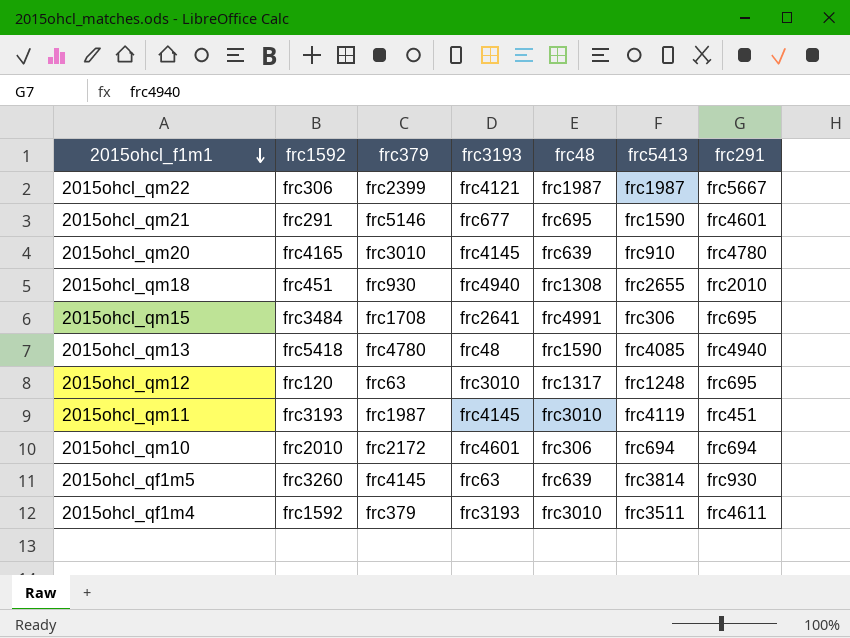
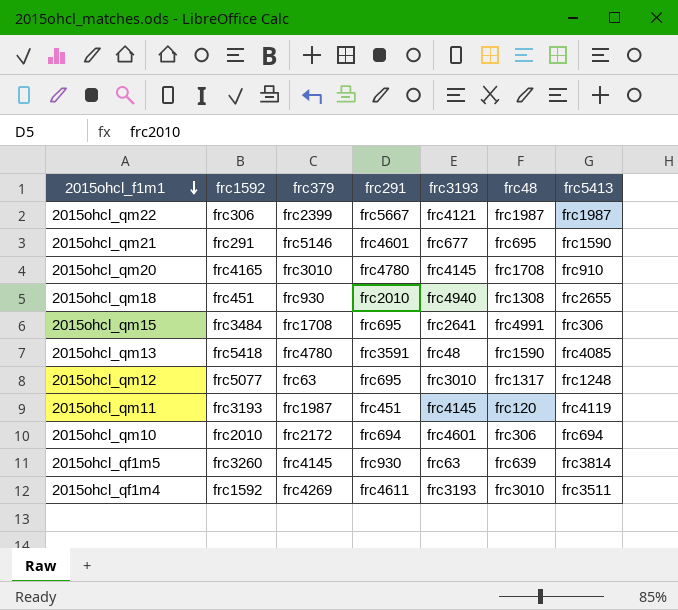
column frc291 | position: 7 -> 4
2015ohcl_qm20 | frc48: frc639 -> frc1708
2015ohcl_qm13 | frc291: frc4940 -> frc3591
2015ohcl_qm12 | frc1592: frc120 -> frc5077
2015ohcl_qm11 | frc48: frc3010 -> frc120
2015ohcl_qf1m4 | frc379: frc379 -> frc4269

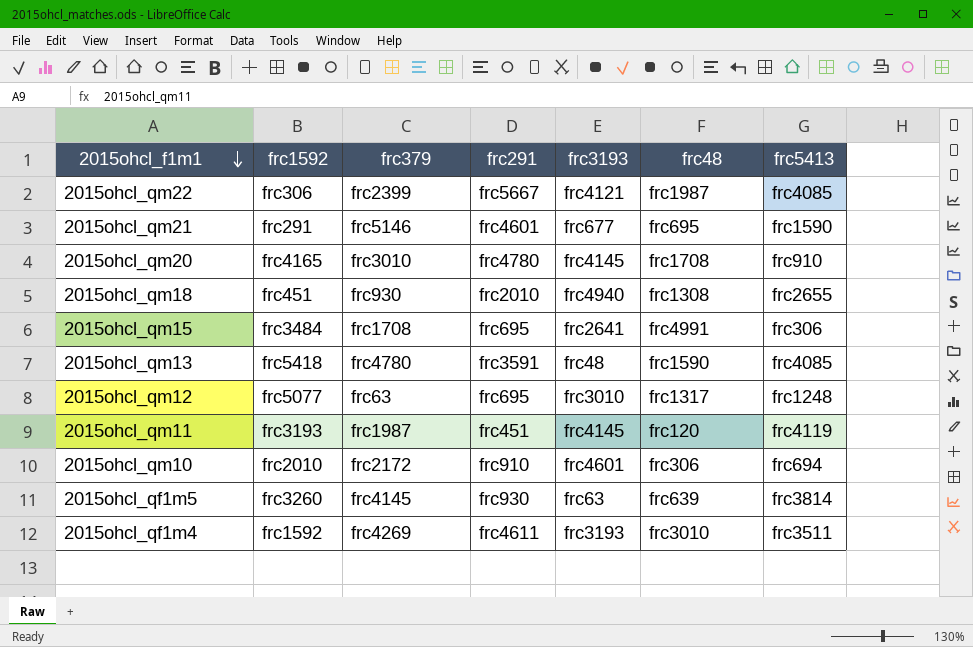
2015ohcl_qm22 | frc5413: frc1987 -> frc4085
2015ohcl_qm10 | frc291: frc694 -> frc910

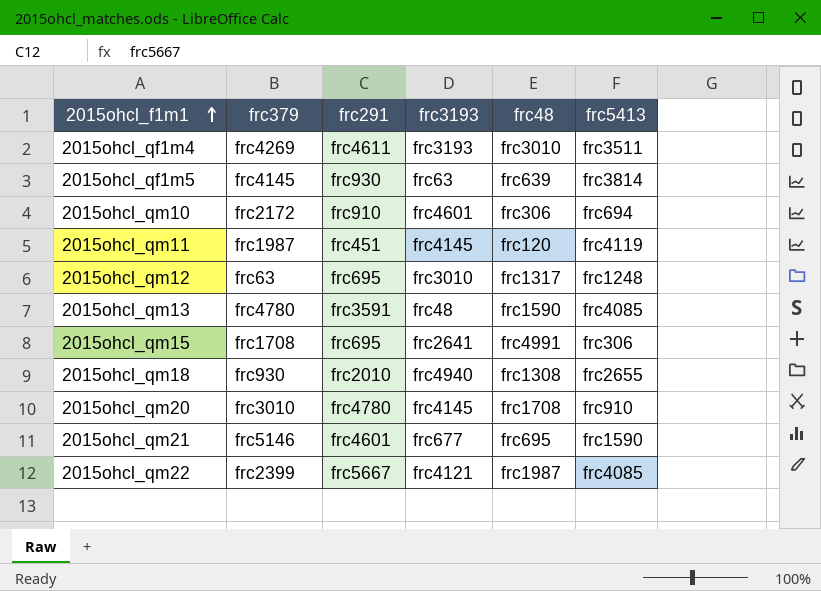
row order: 2015ohcl_f1m1 descending -> 2015ohcl_f1m1 ascending
column frc1592 | position: 2 -> none

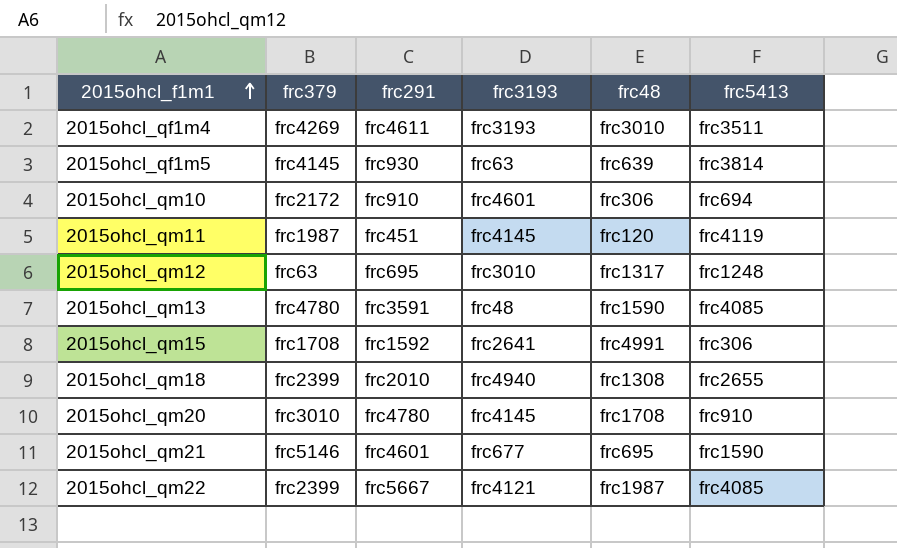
2015ohcl_qm15 | frc291: frc695 -> frc1592
2015ohcl_qm18 | frc379: frc930 -> frc2399

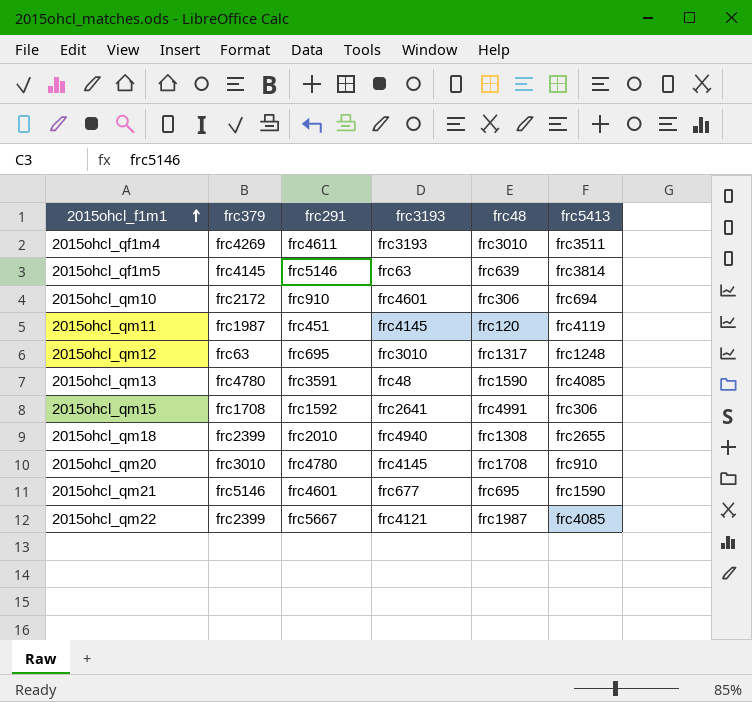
2015ohcl_qf1m5 | frc291: frc930 -> frc5146

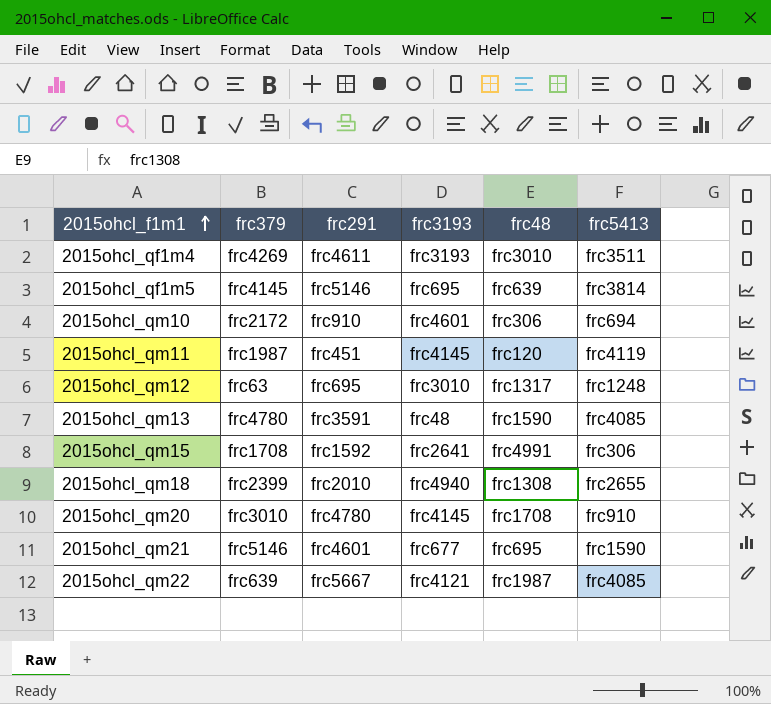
2015ohcl_qf1m5 | frc3193: frc63 -> frc695
2015ohcl_qm22 | frc379: frc2399 -> frc639

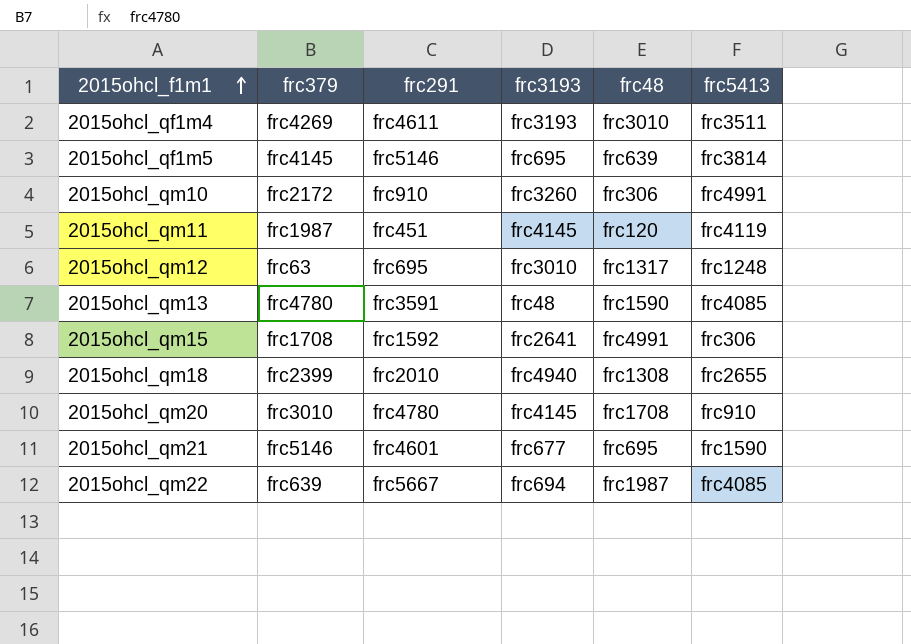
2015ohcl_qm10 | frc3193: frc4601 -> frc3260
2015ohcl_qm10 | frc5413: frc694 -> frc4991
2015ohcl_qm22 | frc3193: frc4121 -> frc694

